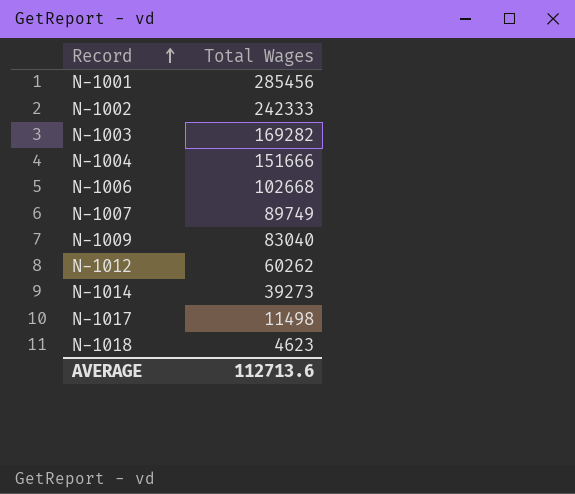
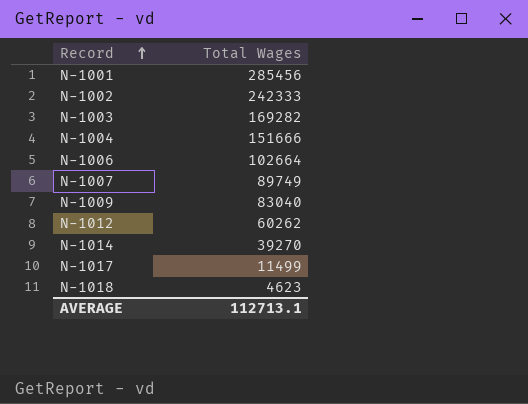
N-1006 | Total Wages: 102668 -> 102664
N-1014 | Total Wages: 39273 -> 39270
N-1017 | Total Wages: 11498 -> 11499
AVERAGE | Total Wages: 112713.6 -> 112713.1

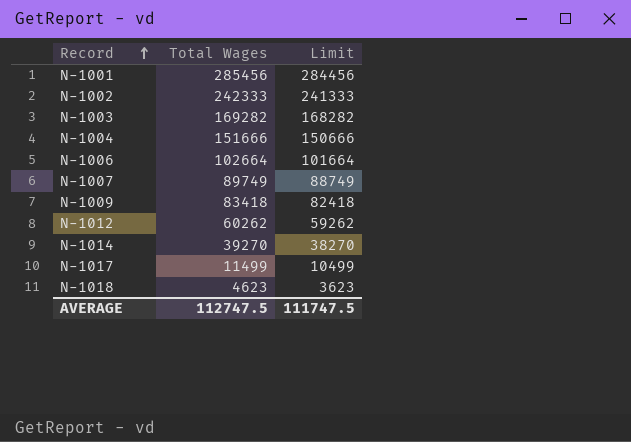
column Limit | formula: none -> [Total Wages] - 1000
N-1009 | Total Wages: 83040 -> 83418
AVERAGE | Total Wages: 112713.1 -> 112747.5

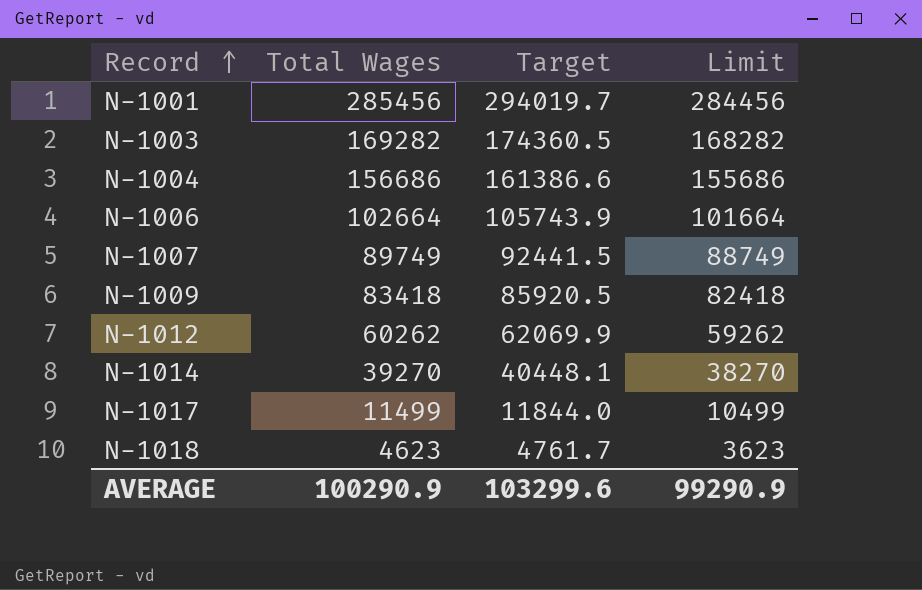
column Target | formula: none -> [Total Wages] * 1.03
row N-1002: 242333 | 241333 -> none
N-1004 | Total Wages: 151666 -> 156686
N-1004 | Limit: 150666 -> 155686
AVERAGE | Total Wages: 112747.5 -> 100290.9
AVERAGE | Limit: 111747.5 -> 99290.9

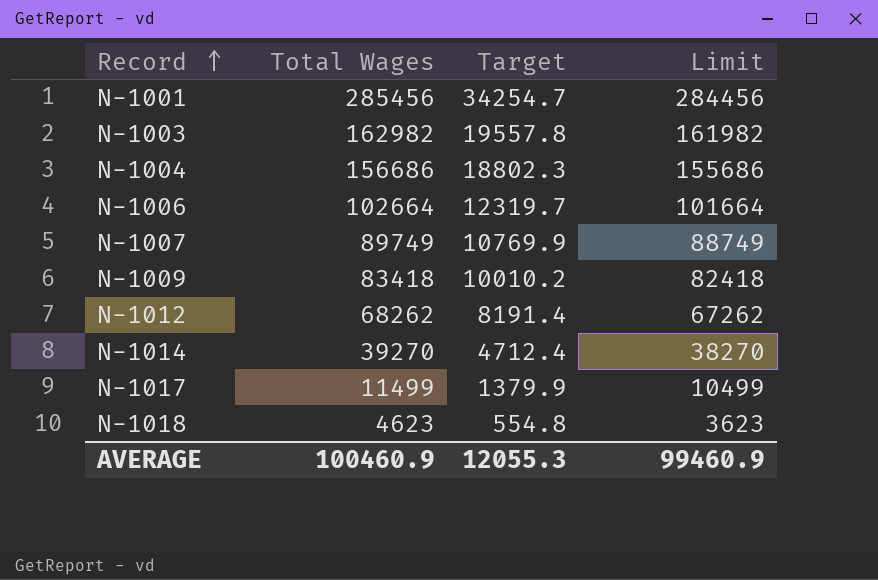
column Target | formula: [Total Wages] * 1.03 -> [Total Wages] * 0.12
N-1003 | Total Wages: 169282 -> 162982
N-1003 | Limit: 168282 -> 161982
N-1012 | Total Wages: 60262 -> 68262
N-1012 | Limit: 59262 -> 67262
AVERAGE | Total Wages: 100290.9 -> 100460.9
AVERAGE | Target: 103299.6 -> 12055.3
AVERAGE | Limit: 99290.9 -> 99460.9

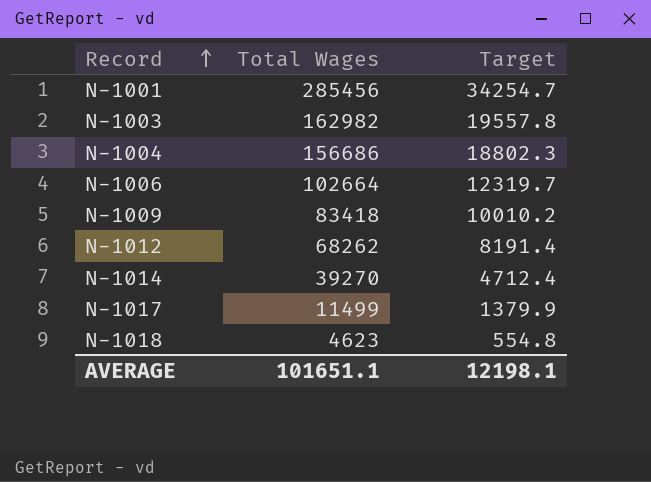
column Limit | formula: [Total Wages] - 1000 -> none
row N-1007: 89749 | 10769.9 | 88749 -> none
AVERAGE | Total Wages: 100460.9 -> 101651.1
AVERAGE | Target: 12055.3 -> 12198.1

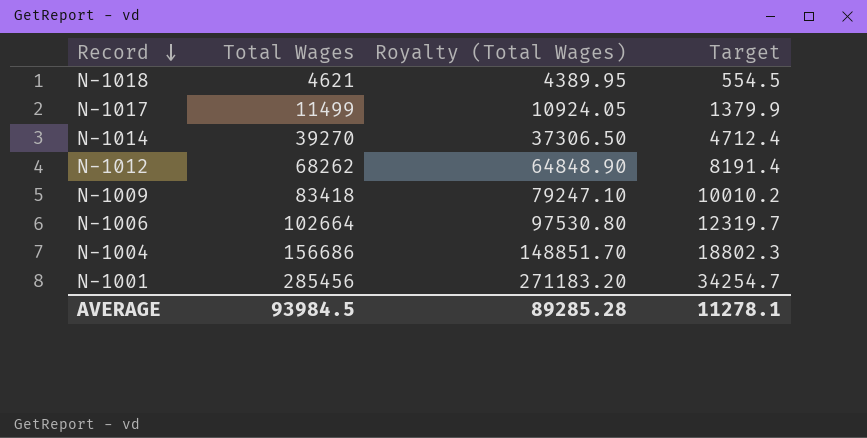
row order: Record ascending -> Record descending
column Royalty (Total Wages) | formula: none -> [Total Wages] * 0.95
row N-1003: 162982 | 19557.8 -> none
N-1018 | Total Wages: 4623 -> 4621
N-1018 | Target: 554.8 -> 554.5
AVERAGE | Total Wages: 101651.1 -> 93984.5
AVERAGE | Target: 12198.1 -> 11278.1

